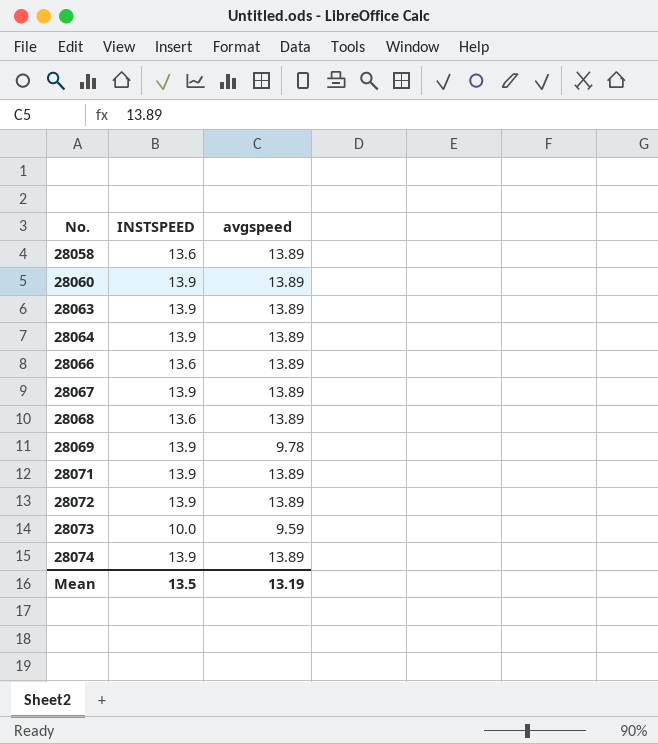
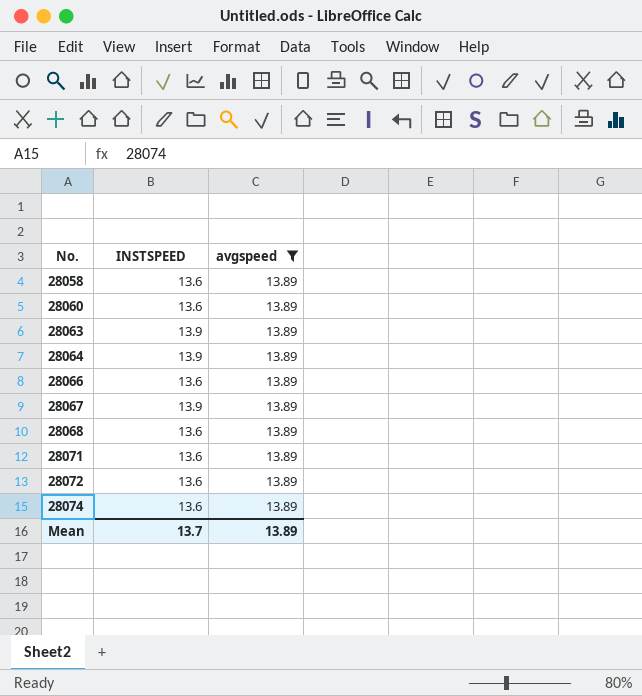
filter: none -> avgspeed = 13.89
28060 | INSTSPEED: 13.9 -> 13.6
28071 | INSTSPEED: 13.9 -> 13.6
28072 | INSTSPEED: 13.9 -> 13.6
28074 | INSTSPEED: 13.9 -> 13.6
Mean | INSTSPEED: 13.5 -> 13.7
Mean | avgspeed: 13.19 -> 13.89

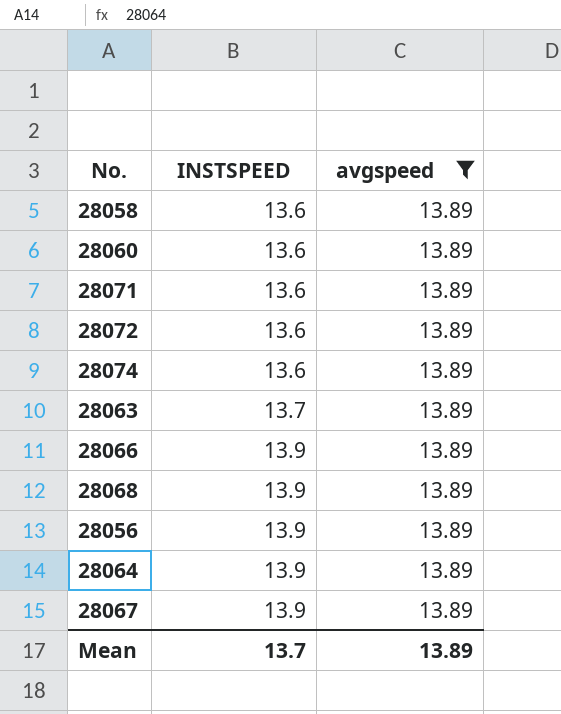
row order: No. ascending -> INSTSPEED ascending
28063 | INSTSPEED: 13.9 -> 13.7
28066 | INSTSPEED: 13.6 -> 13.9
28068 | INSTSPEED: 13.6 -> 13.9
row 28056: none -> 13.9 | 13.89

